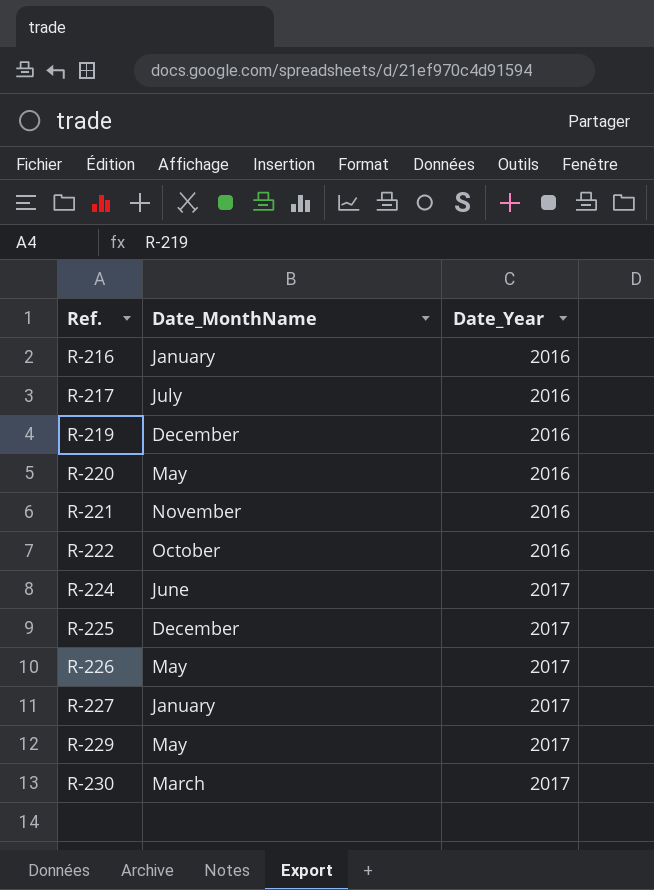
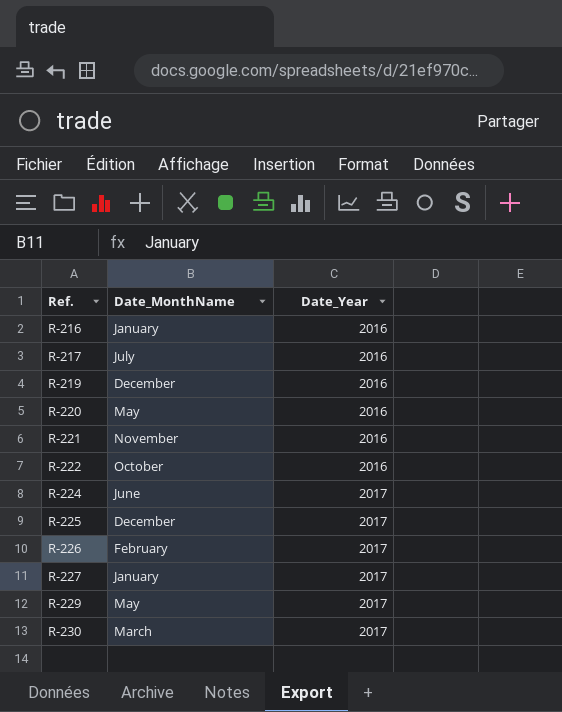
R-226 | Date_MonthName: May -> February

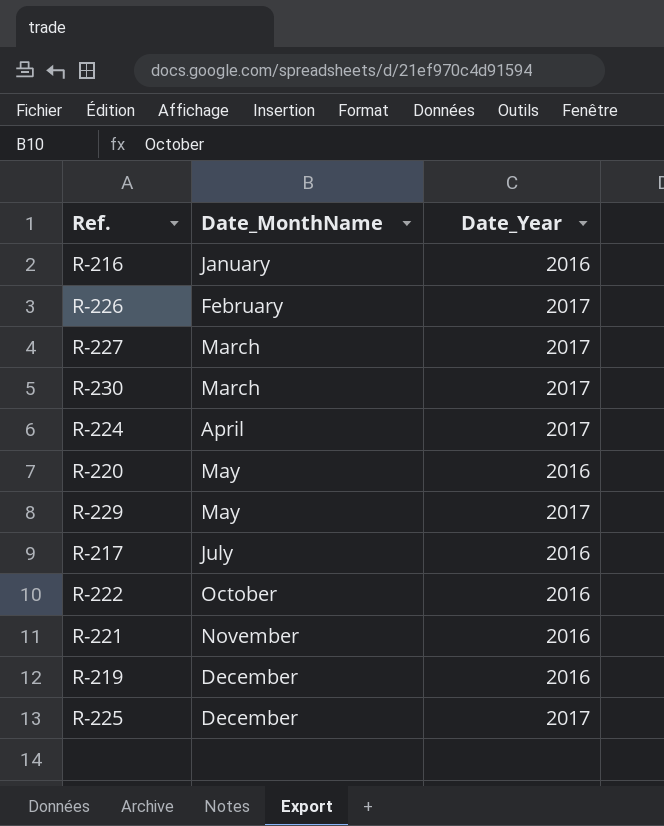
row order: Ref. ascending -> Date_MonthName ascending
R-227 | Date_MonthName: January -> March
R-224 | Date_MonthName: June -> April

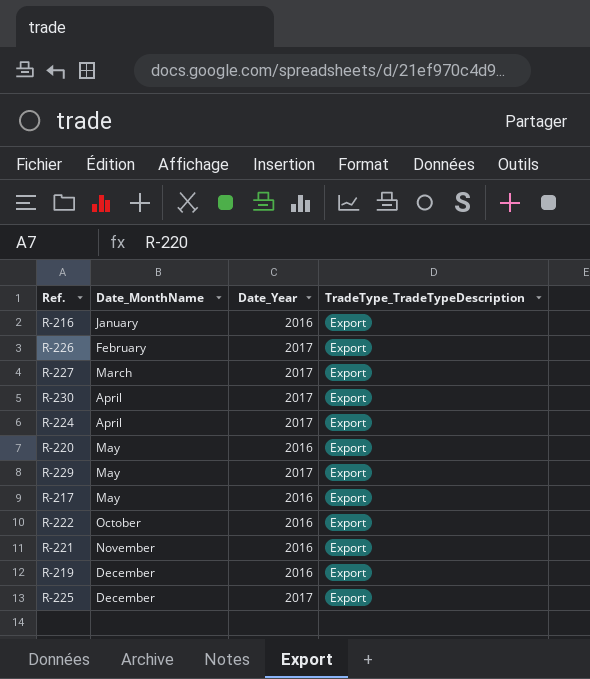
column TradeType_TradeTypeDescription | position: none -> 4
R-230 | Date_MonthName: March -> April
R-217 | Date_MonthName: July -> May

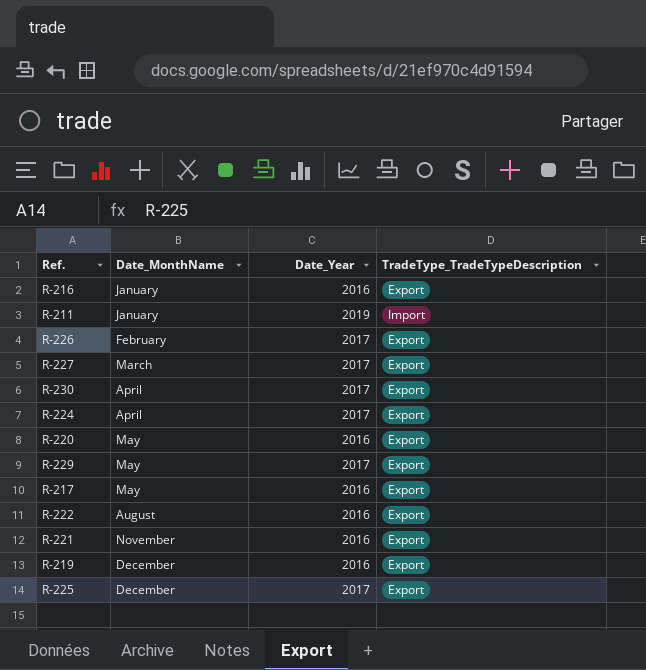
row R-211: none -> January | 2019 | Import
R-222 | Date_MonthName: October -> August

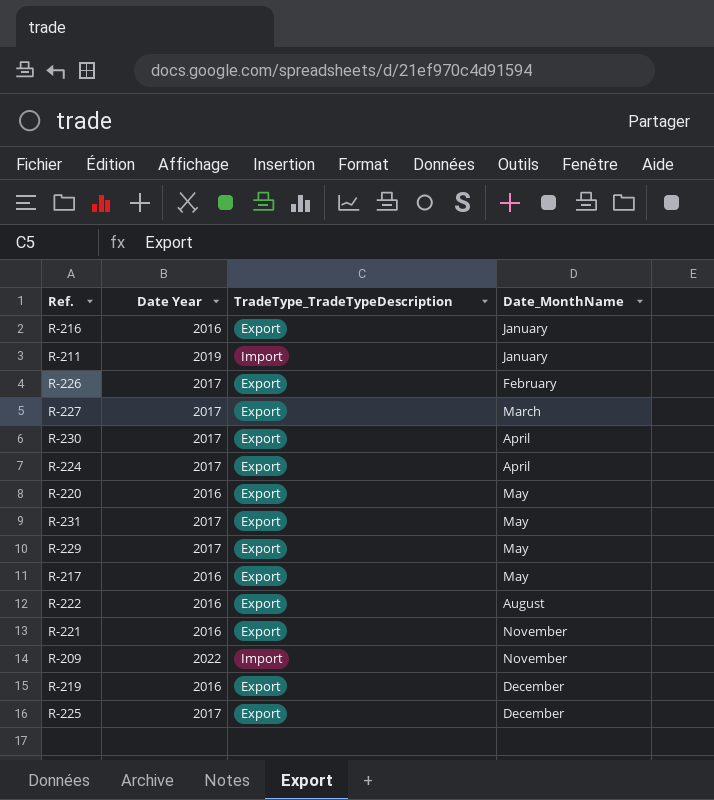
column name: Date_Year -> Date Year
column Date_MonthName | position: 2 -> 4
row R-231: none -> 2017 | Export | May
row R-209: none -> 2022 | Import | November

